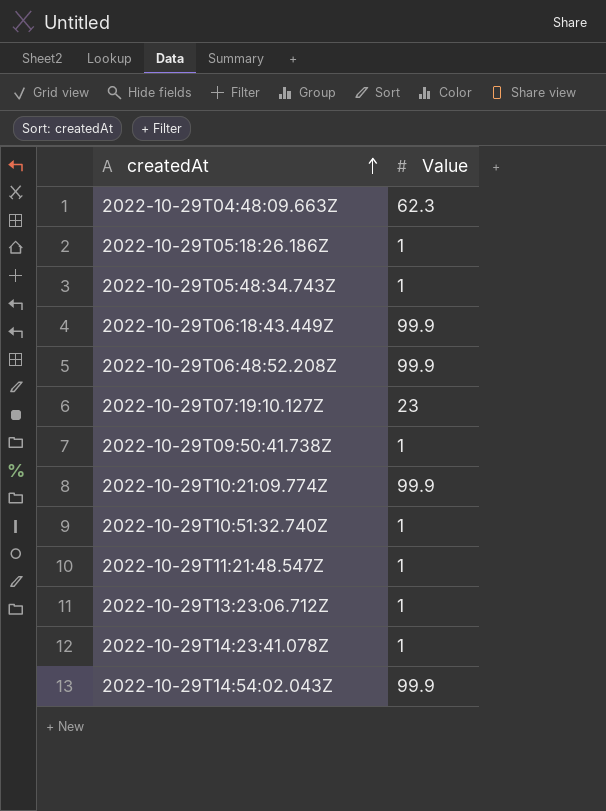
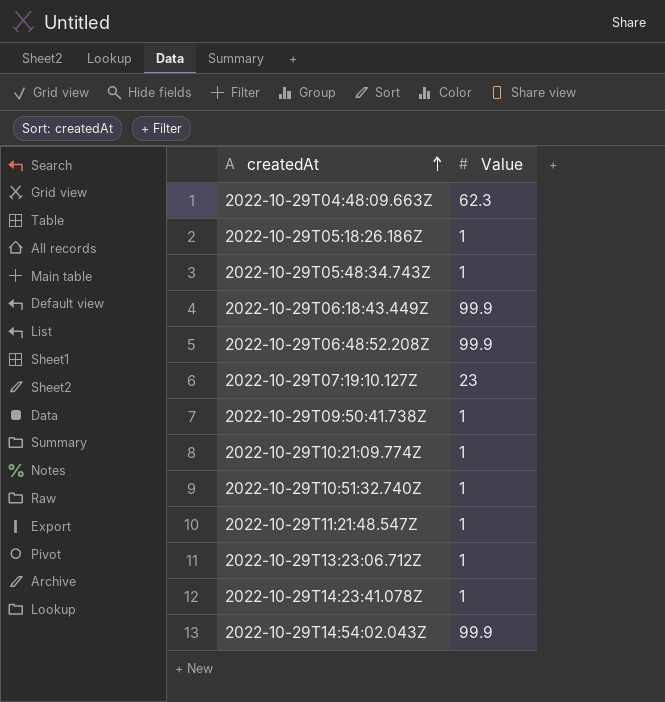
2022-10-29T10:21:09.774Z | Value: 99.9 -> 1

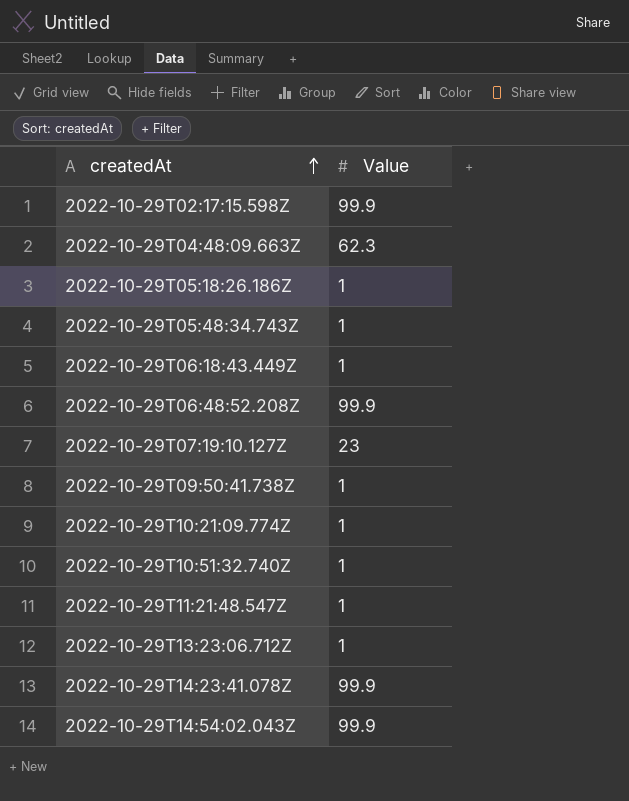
row 2022-10-29T02:17:15.598Z: none -> 99.9
2022-10-29T06:18:43.449Z | Value: 99.9 -> 1
2022-10-29T14:23:41.078Z | Value: 1 -> 99.9

